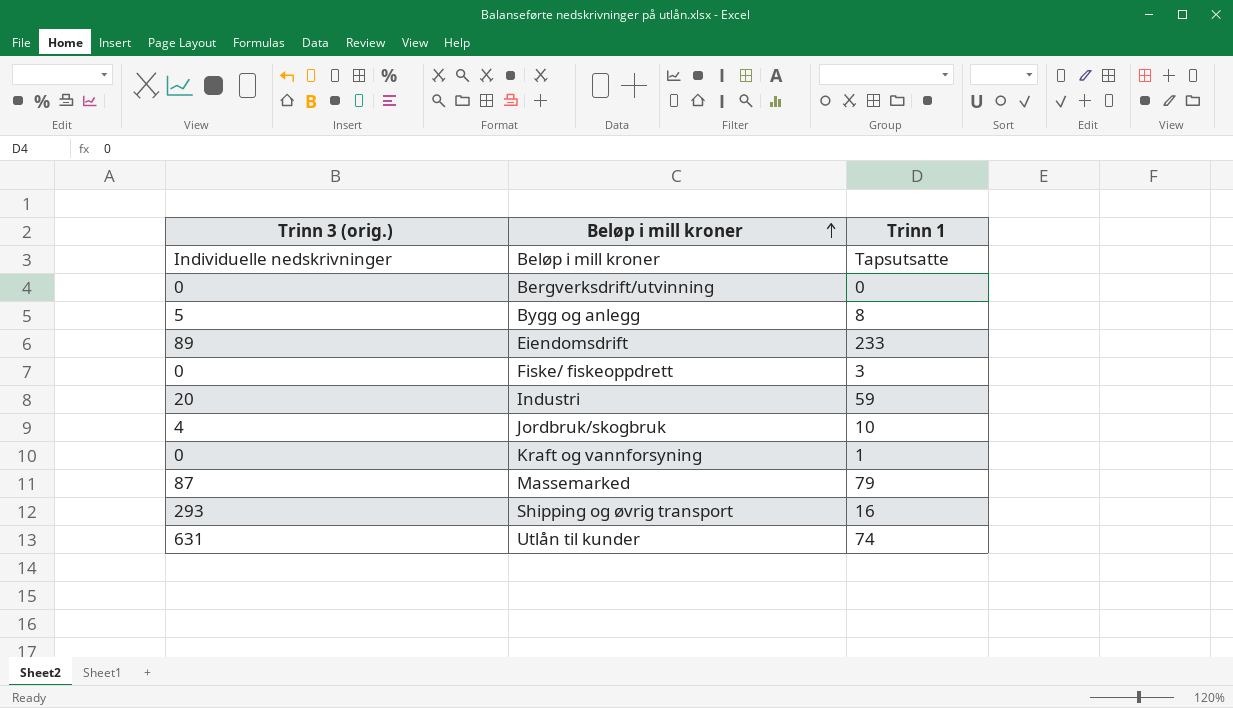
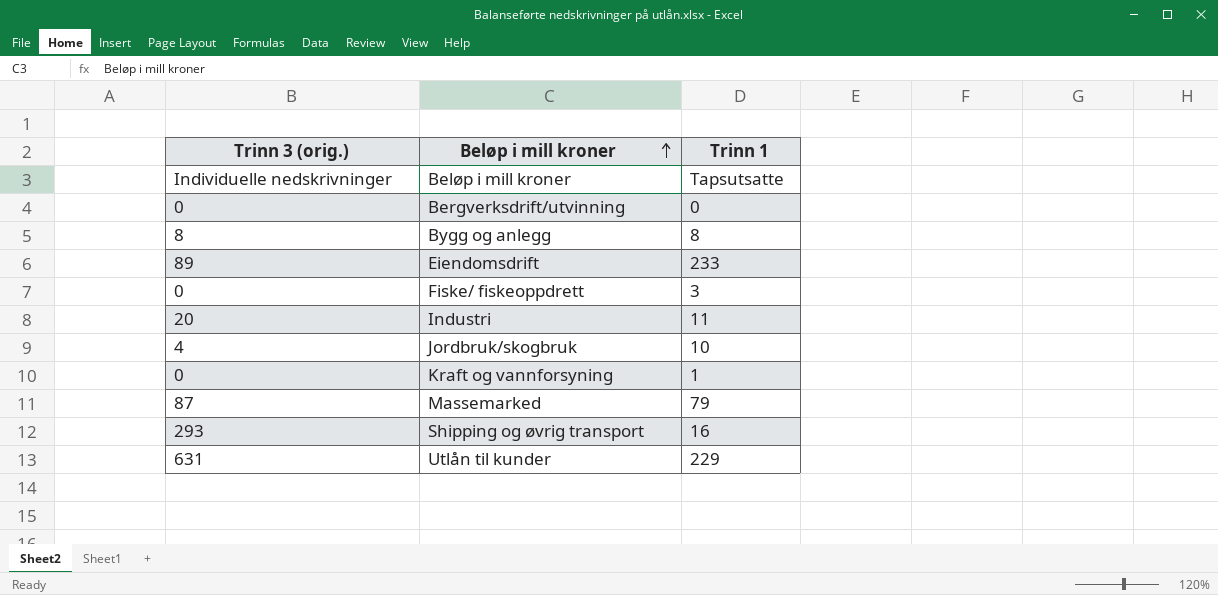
Bygg og anlegg | Trinn 3 (orig.): 5 -> 8
Industri | Trinn 1: 59 -> 11
Utlån til kunder | Trinn 1: 74 -> 229

